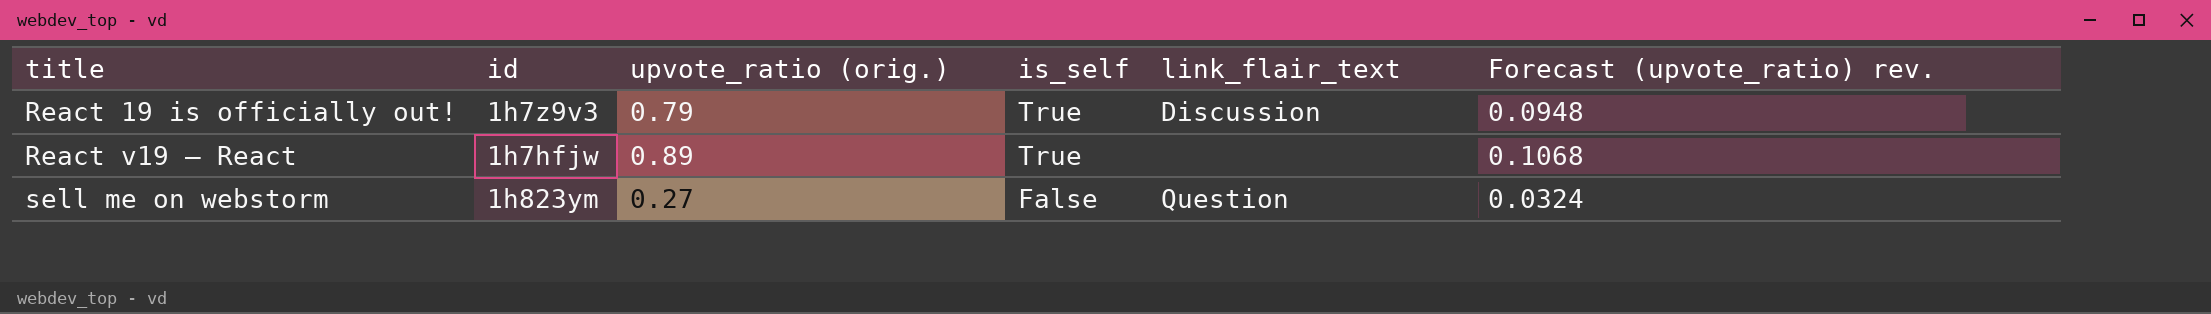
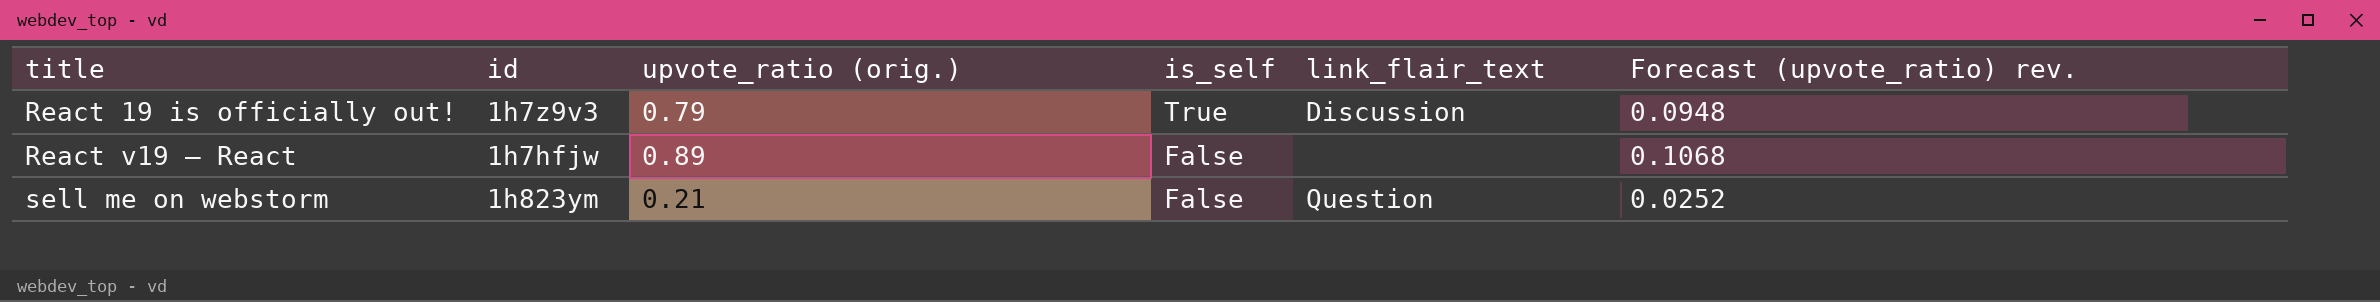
React v19 – React | is_self: True -> False
sell me on webstorm | upvote_ratio (orig.): 0.27 -> 0.21
sell me on webstorm | Forecast (upvote_ratio) rev.: 0.0324 -> 0.0252

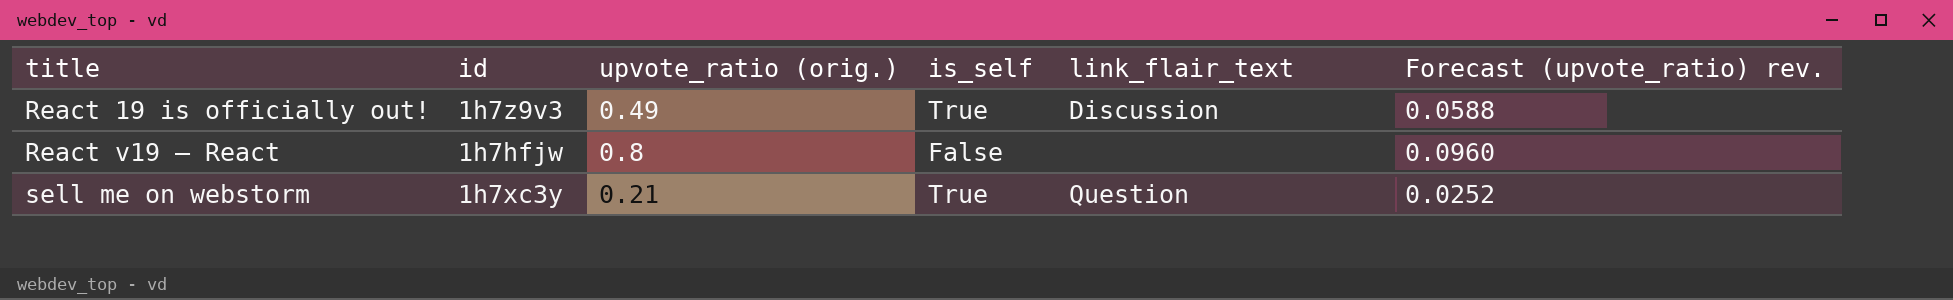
React 19 is officially out! | upvote_ratio (orig.): 0.79 -> 0.49
React 19 is officially out! | Forecast (upvote_ratio) rev.: 0.0948 -> 0.0588
React v19 – React | upvote_ratio (orig.): 0.89 -> 0.8
React v19 – React | Forecast (upvote_ratio) rev.: 0.1068 -> 0.0960
sell me on webstorm | id: 1h823ym -> 1h7xc3y
sell me on webstorm | is_self: False -> True

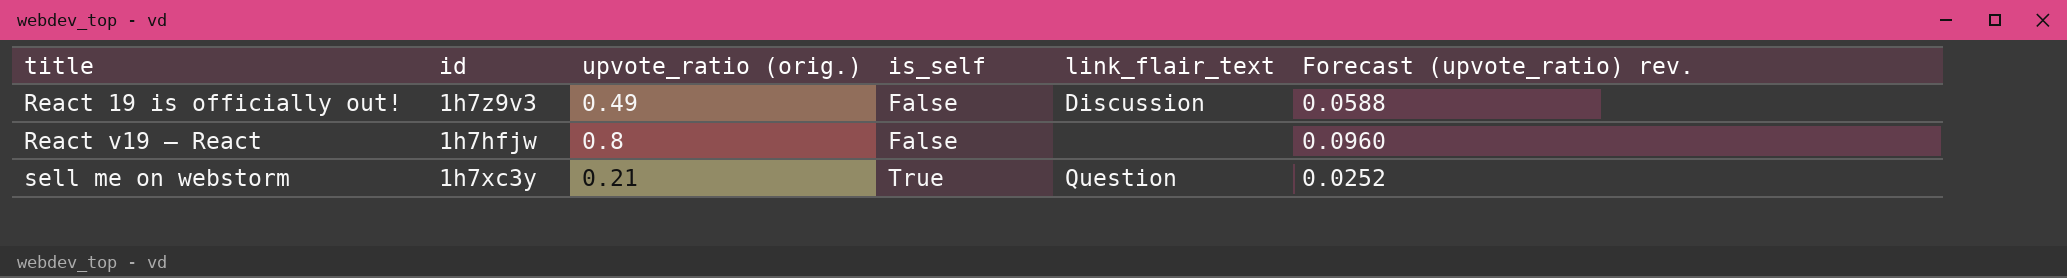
React 19 is officially out! | is_self: True -> False

